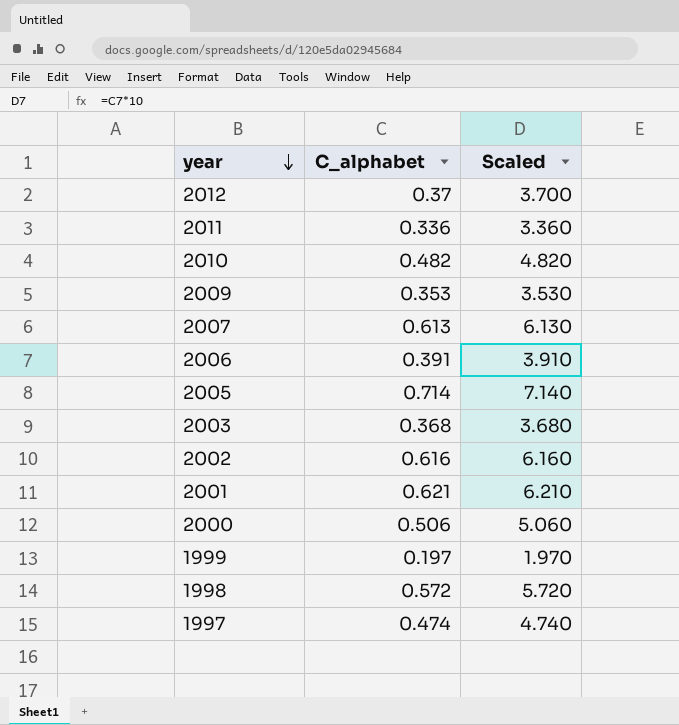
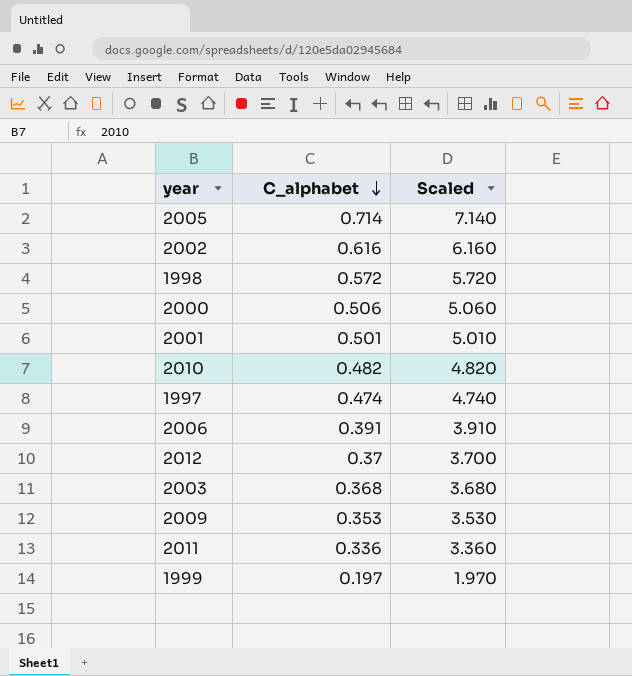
row order: year descending -> C_alphabet descending
row 2007: 0.613 | 6.130 -> none
2001 | C_alphabet: 0.621 -> 0.501
2001 | Scaled: 6.210 -> 5.010

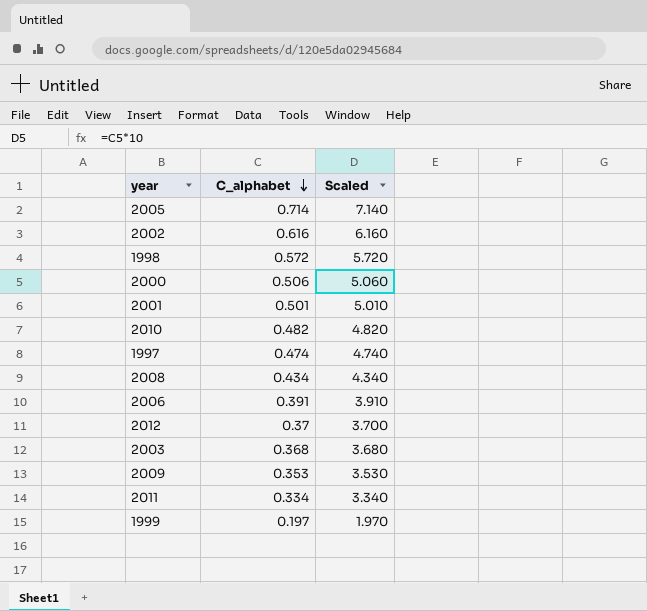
row 2008: none -> 0.434 | 4.340
2011 | C_alphabet: 0.336 -> 0.334
2011 | Scaled: 3.360 -> 3.340

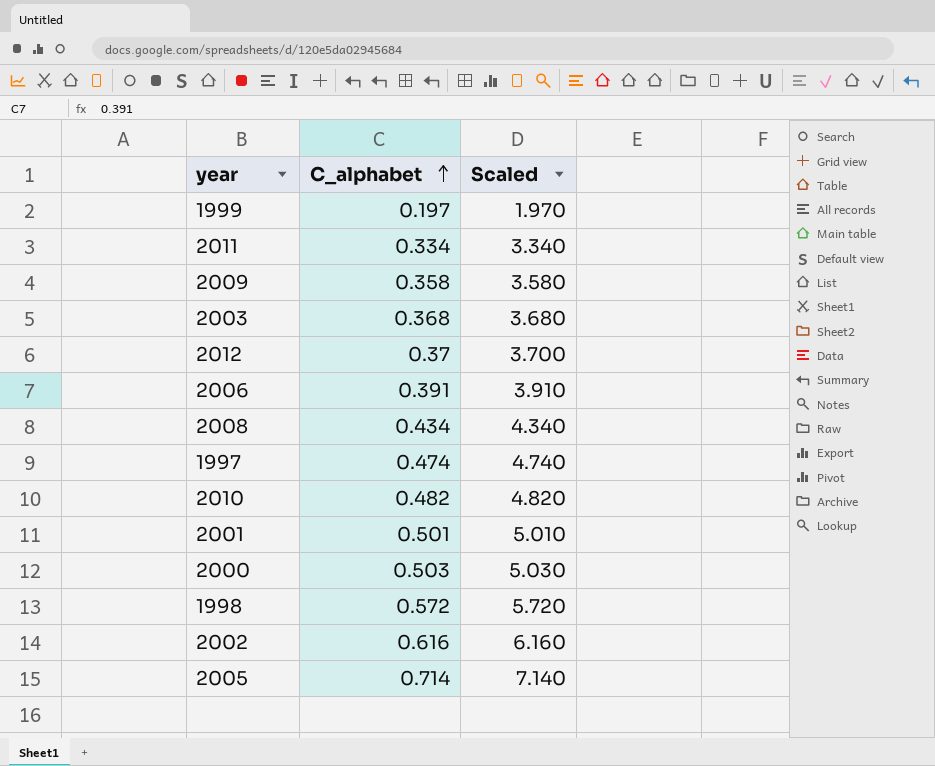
row order: C_alphabet descending -> C_alphabet ascending
2009 | C_alphabet: 0.353 -> 0.358
2009 | Scaled: 3.530 -> 3.580
2000 | C_alphabet: 0.506 -> 0.503
2000 | Scaled: 5.060 -> 5.030

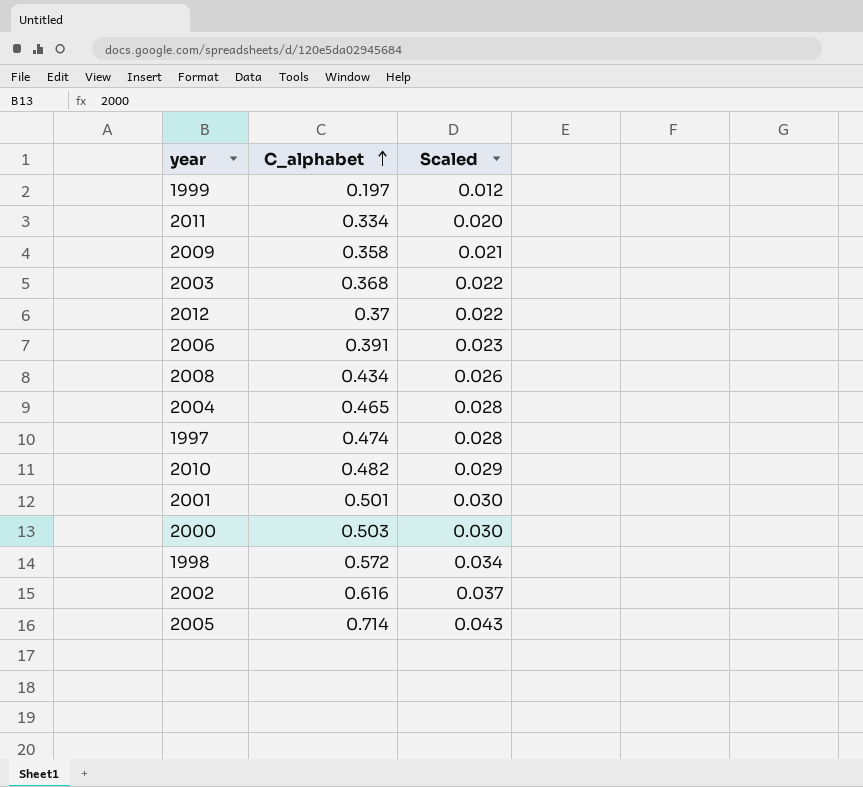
column Scaled | formula: [C_alphabet] * 10 -> [C_alphabet] * 0.06
row 2004: none -> 0.465 | 0.028

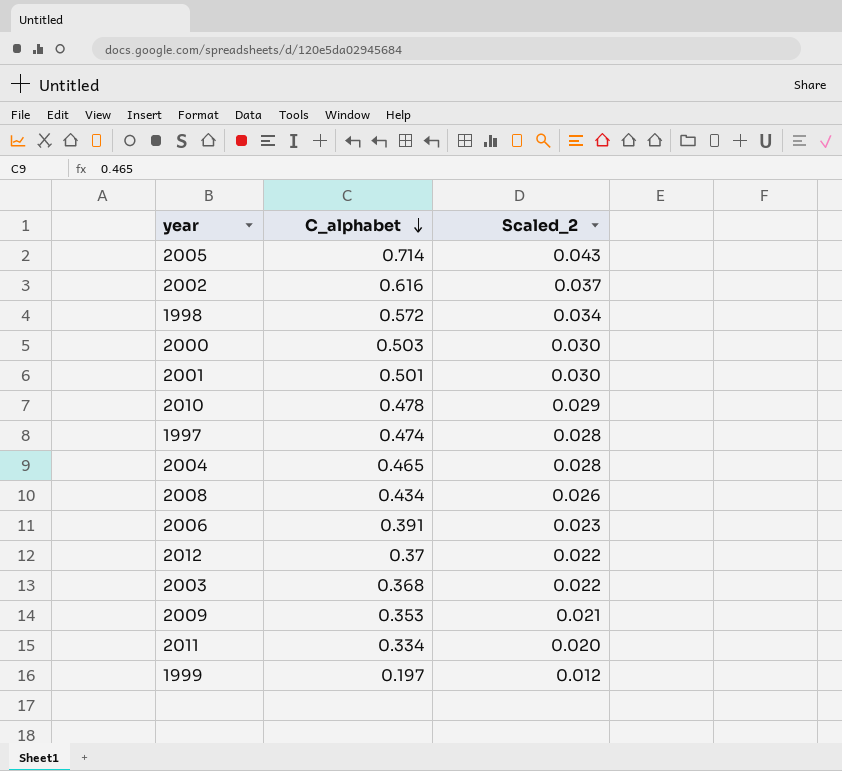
row order: C_alphabet ascending -> C_alphabet descending
column name: Scaled -> Scaled_2
2010 | C_alphabet: 0.482 -> 0.478
2009 | C_alphabet: 0.358 -> 0.353

